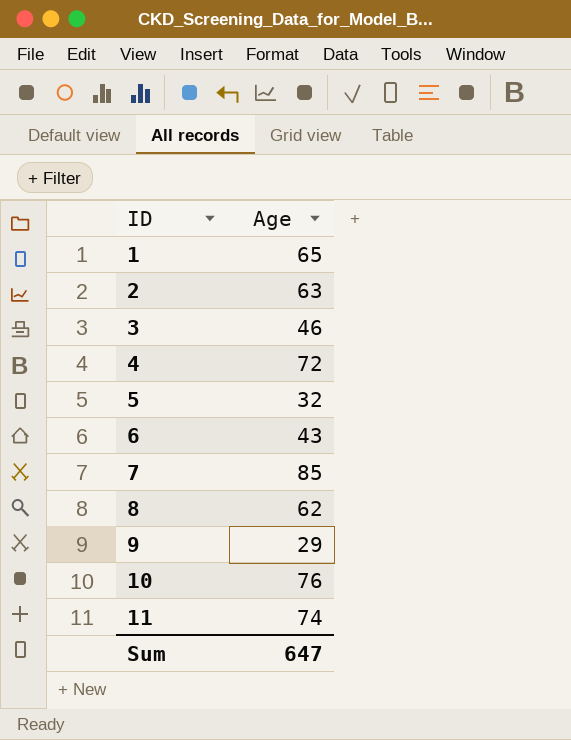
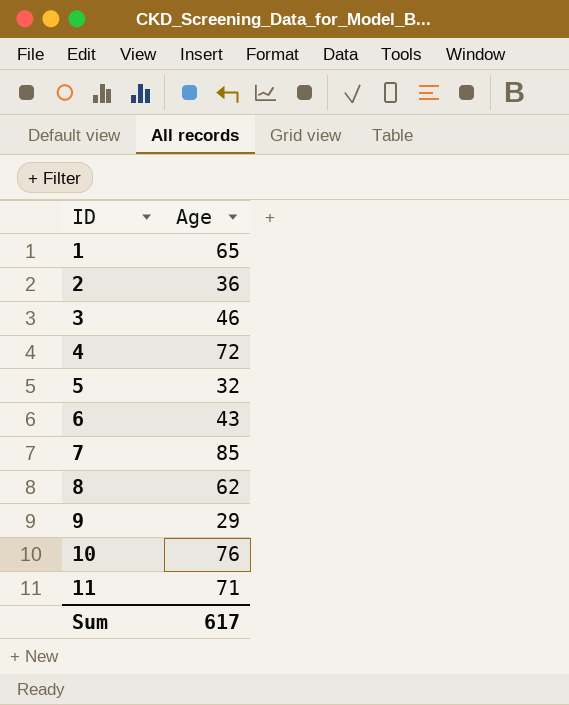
2 | Age: 63 -> 36
11 | Age: 74 -> 71
Sum | Age: 647 -> 617

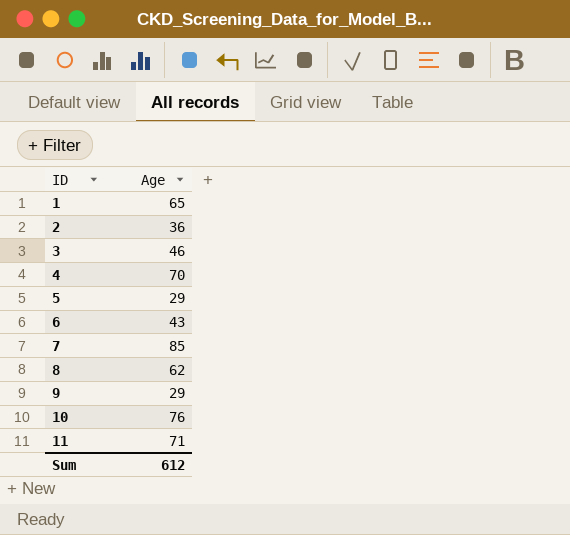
4 | Age: 72 -> 70
5 | Age: 32 -> 29
Sum | Age: 617 -> 612

